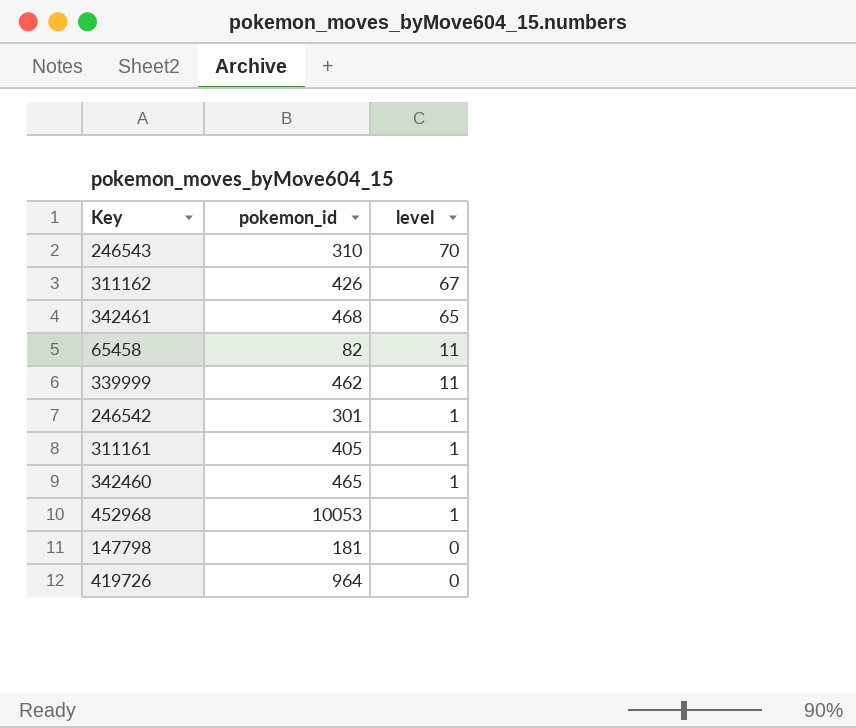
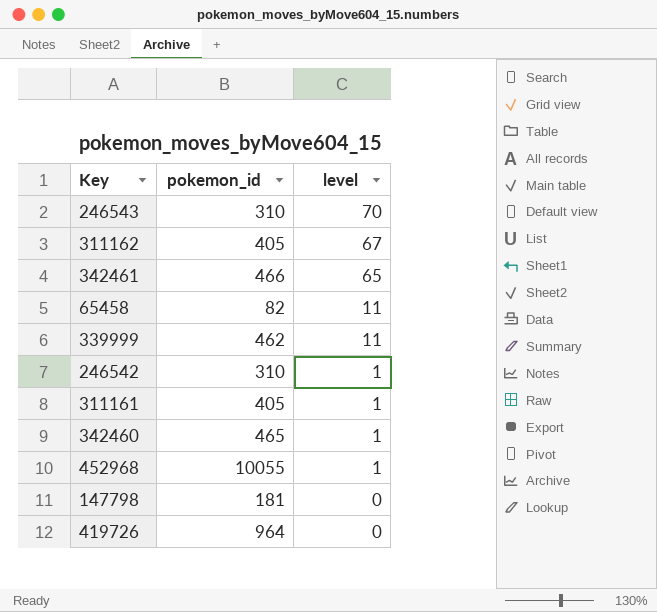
311162 | pokemon_id: 426 -> 405
342461 | pokemon_id: 468 -> 466
246542 | pokemon_id: 301 -> 310
452968 | pokemon_id: 10053 -> 10055

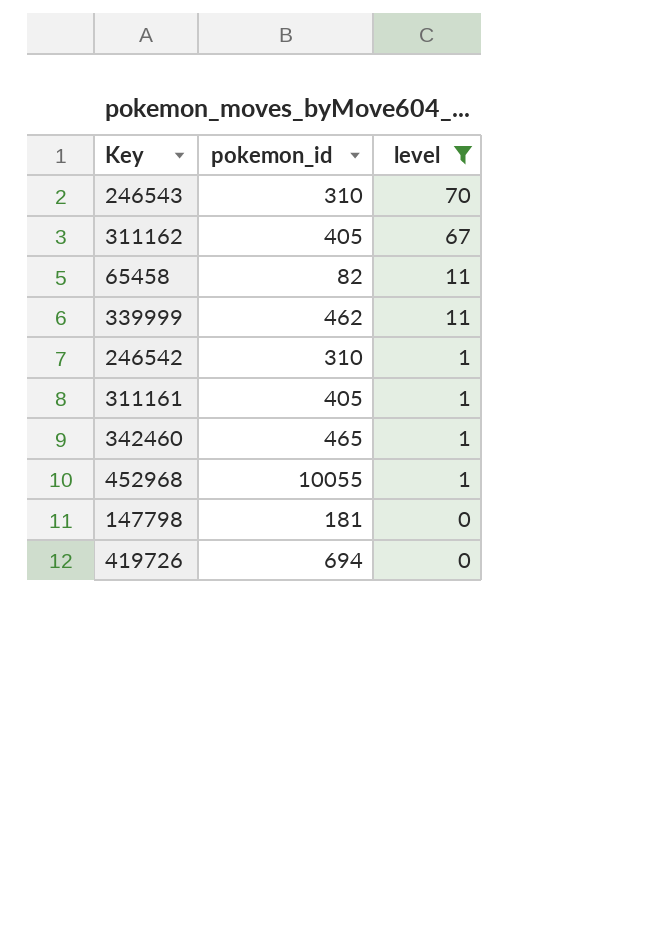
filter: none -> level != 65
419726 | pokemon_id: 964 -> 694

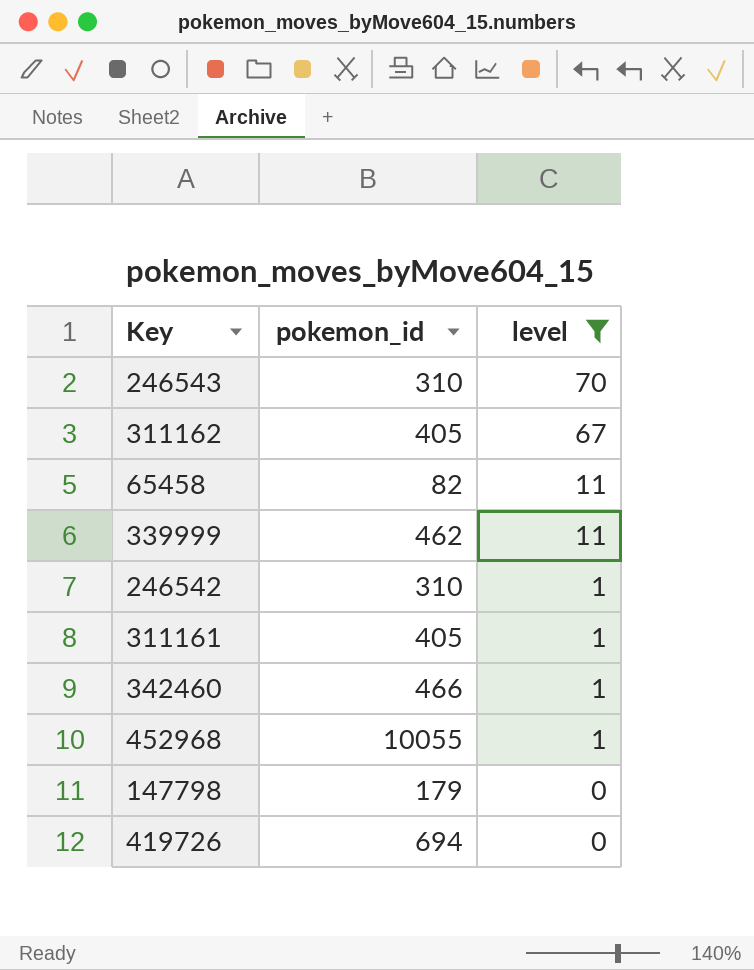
342460 | pokemon_id: 465 -> 466
147798 | pokemon_id: 181 -> 179

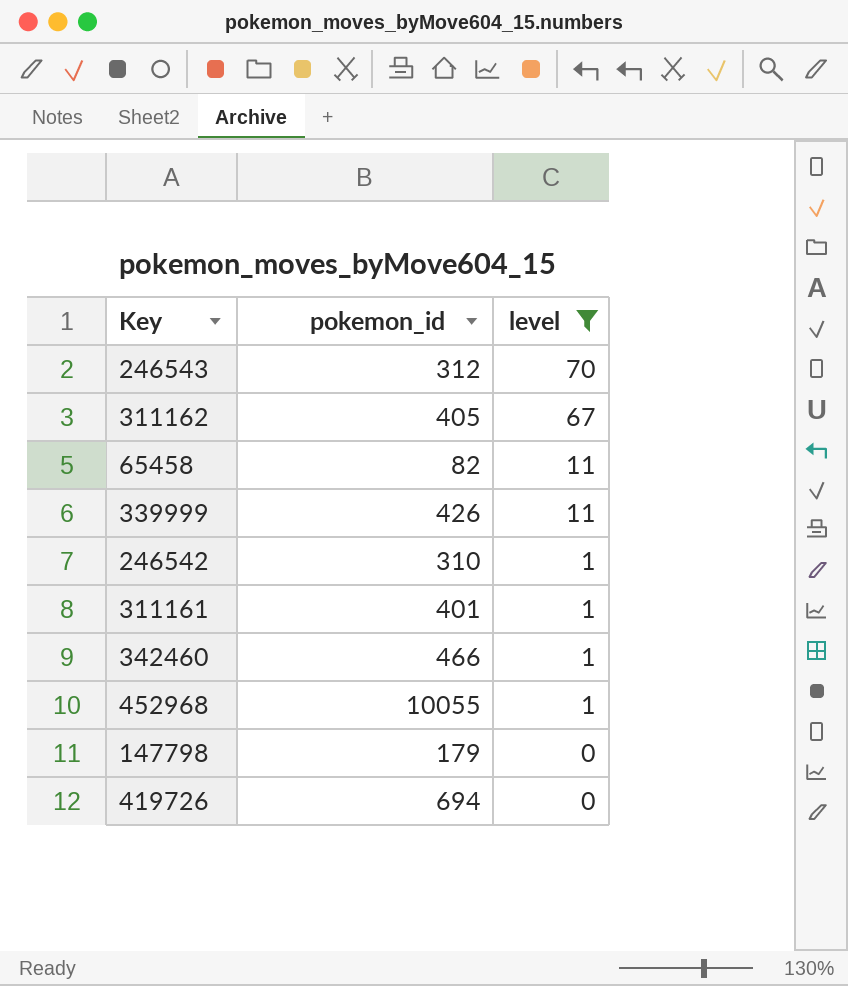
246543 | pokemon_id: 310 -> 312
339999 | pokemon_id: 462 -> 426
311161 | pokemon_id: 405 -> 401

